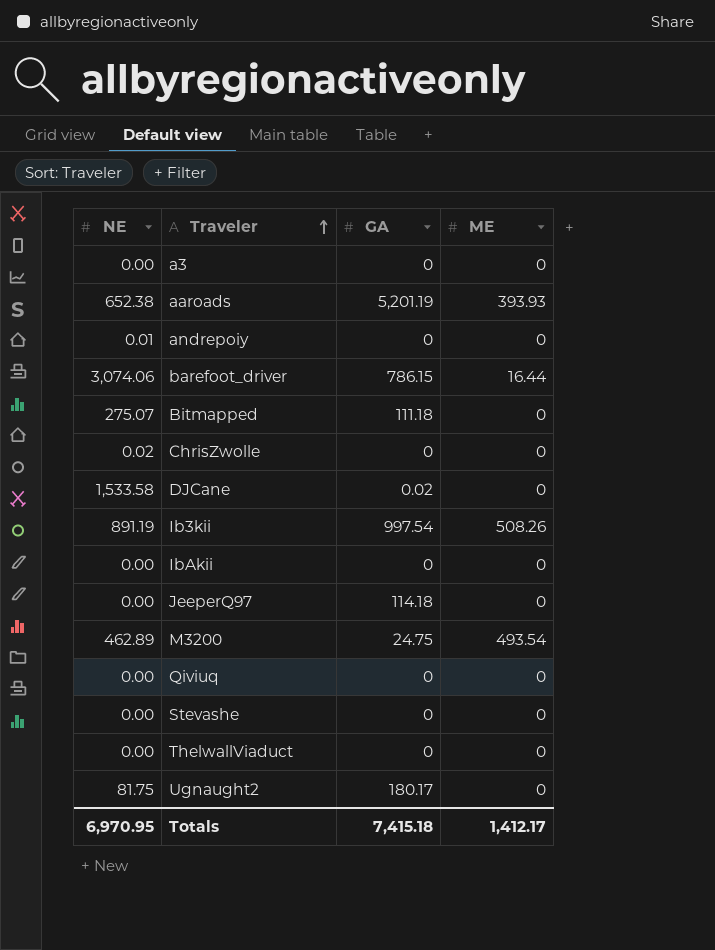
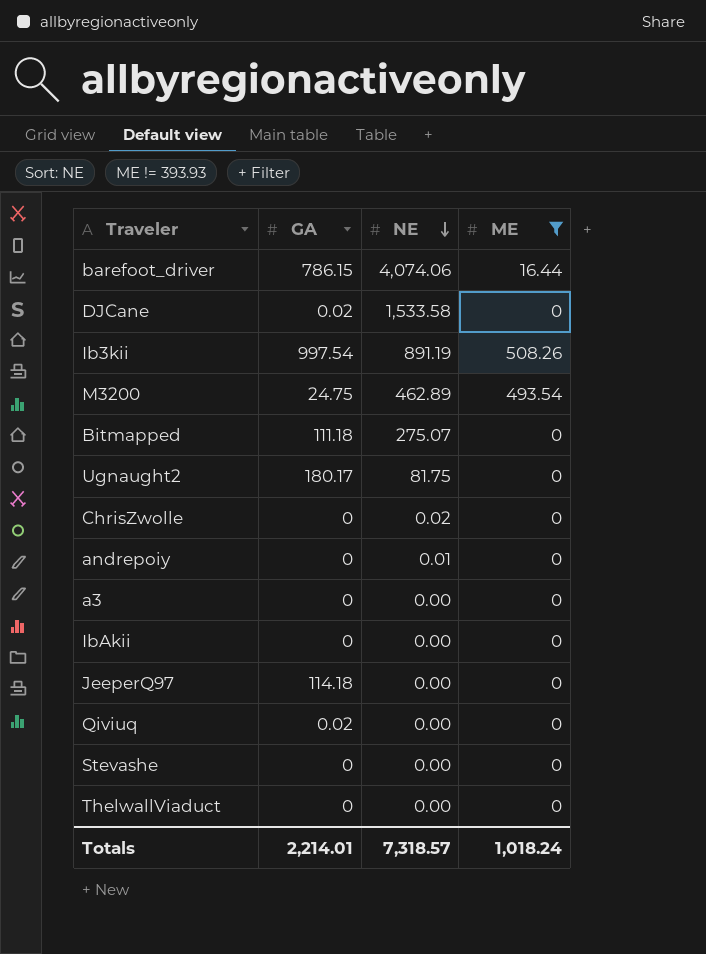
filter: none -> ME != 393.93
row order: Traveler ascending -> NE descending
column NE | position: 1 -> 3
barefoot_driver | NE: 3,074.06 -> 4,074.06
Qiviuq | GA: 0 -> 0.02
Totals | GA: 7,415.18 -> 2,214.01
Totals | NE: 6,970.95 -> 7,318.57
Totals | ME: 1,412.17 -> 1,018.24

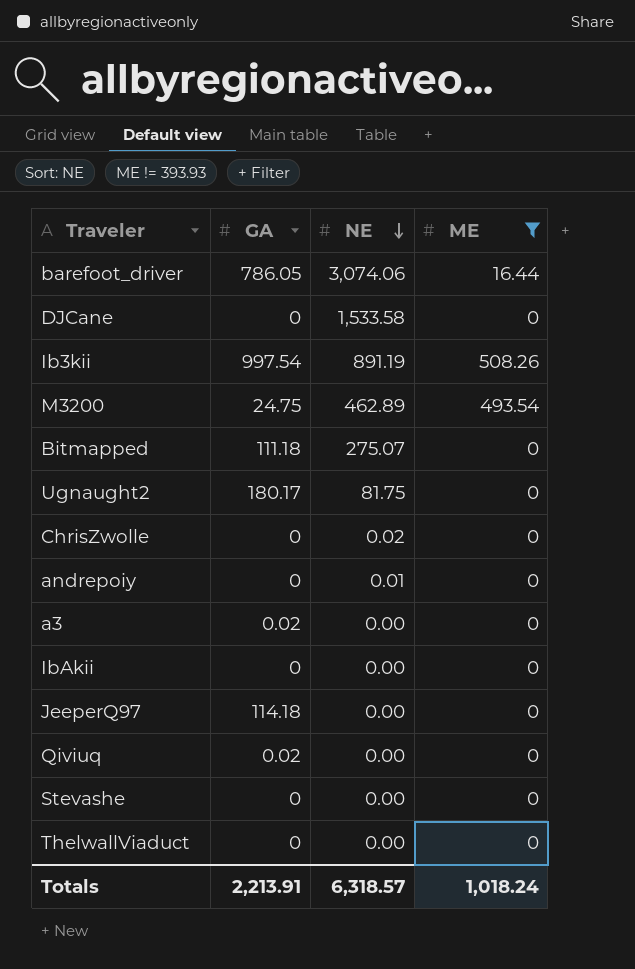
barefoot_driver | GA: 786.15 -> 786.05
barefoot_driver | NE: 4,074.06 -> 3,074.06
DJCane | GA: 0.02 -> 0
a3 | GA: 0 -> 0.02
Totals | GA: 2,214.01 -> 2,213.91
Totals | NE: 7,318.57 -> 6,318.57

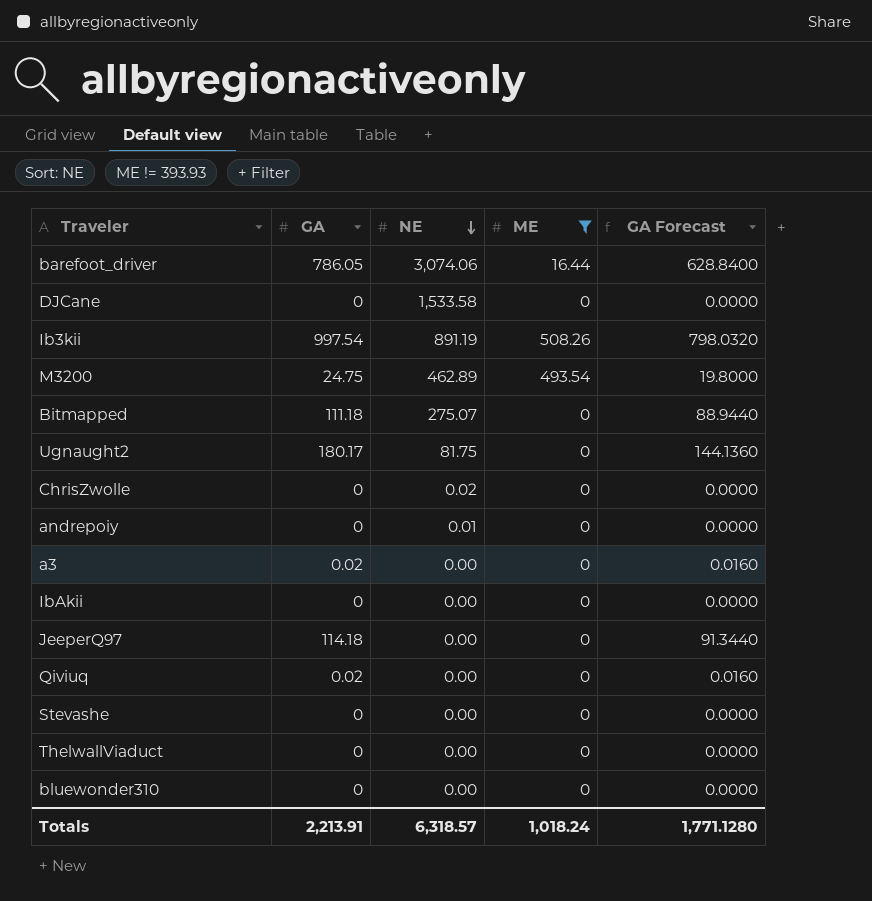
column GA Forecast | formula: none -> [GA] * 0.8
row bluewonder310: none -> 0 | 0.00 | 0 | 0.0000

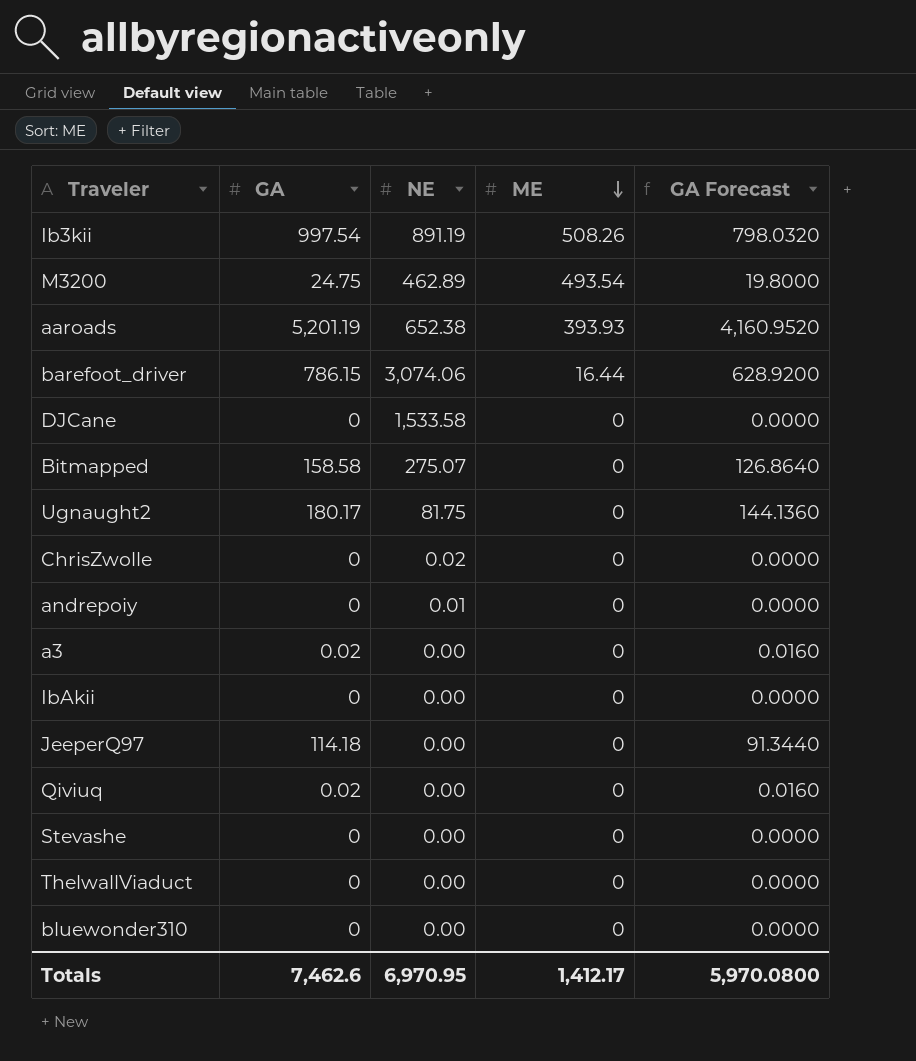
filter: ME != 393.93 -> none
row order: NE descending -> ME descending
barefoot_driver | GA: 786.05 -> 786.15
barefoot_driver | GA Forecast: 628.8400 -> 628.9200
Bitmapped | GA: 111.18 -> 158.58
Bitmapped | GA Forecast: 88.9440 -> 126.8640
Totals | GA: 2,213.91 -> 7,462.6
Totals | NE: 6,318.57 -> 6,970.95
Totals | ME: 1,018.24 -> 1,412.17
Totals | GA Forecast: 1,771.1280 -> 5,970.0800

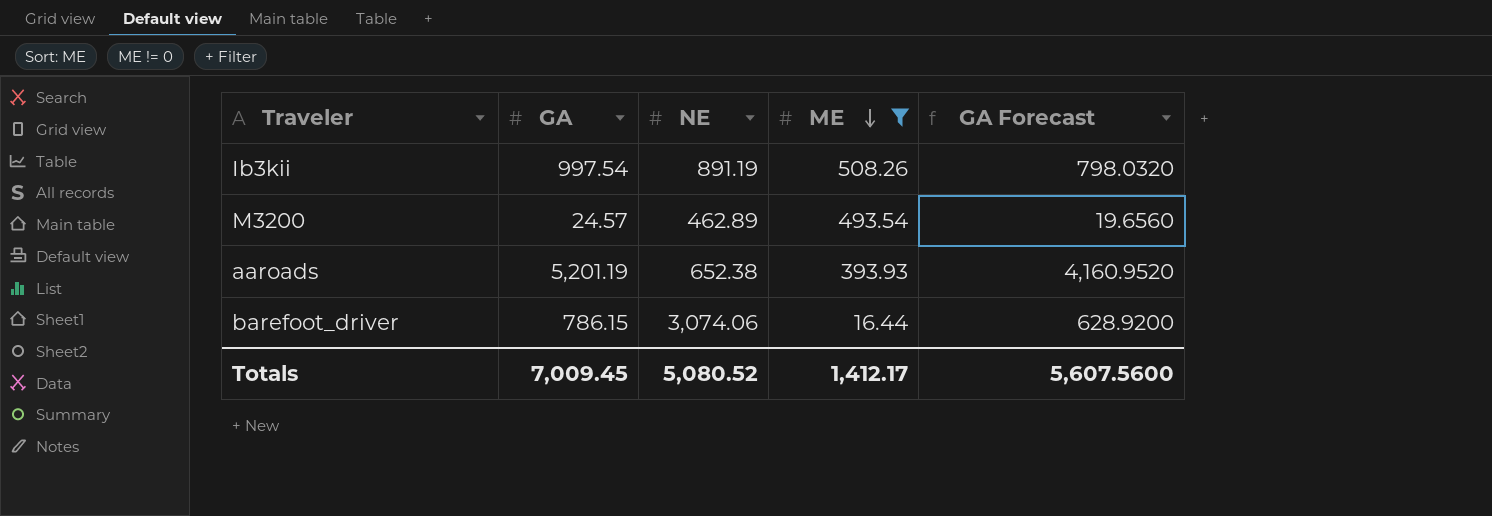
filter: none -> ME != 0
M3200 | GA: 24.75 -> 24.57
M3200 | GA Forecast: 19.8000 -> 19.6560
Totals | GA: 7,462.6 -> 7,009.45
Totals | NE: 6,970.95 -> 5,080.52
Totals | GA Forecast: 5,970.0800 -> 5,607.5600

